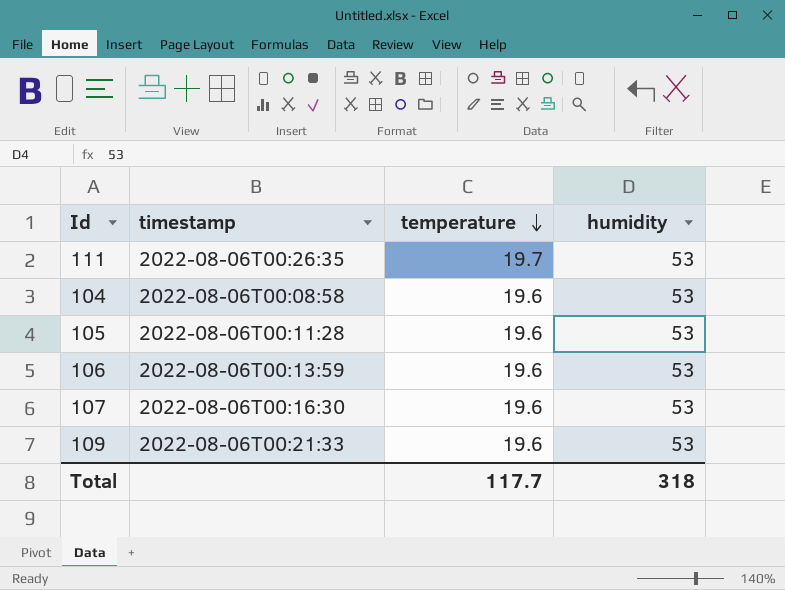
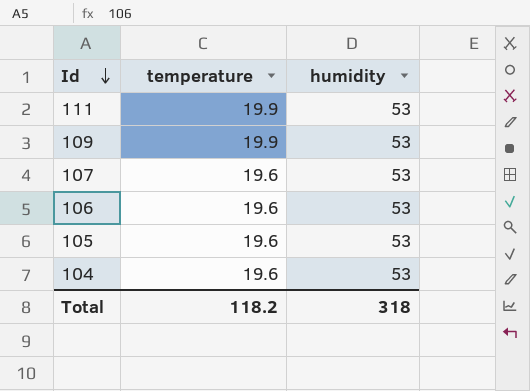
row order: temperature descending -> Id descending
column timestamp | position: 2 -> none
111 | temperature: 19.7 -> 19.9
109 | temperature: 19.6 -> 19.9
Total | temperature: 117.7 -> 118.2

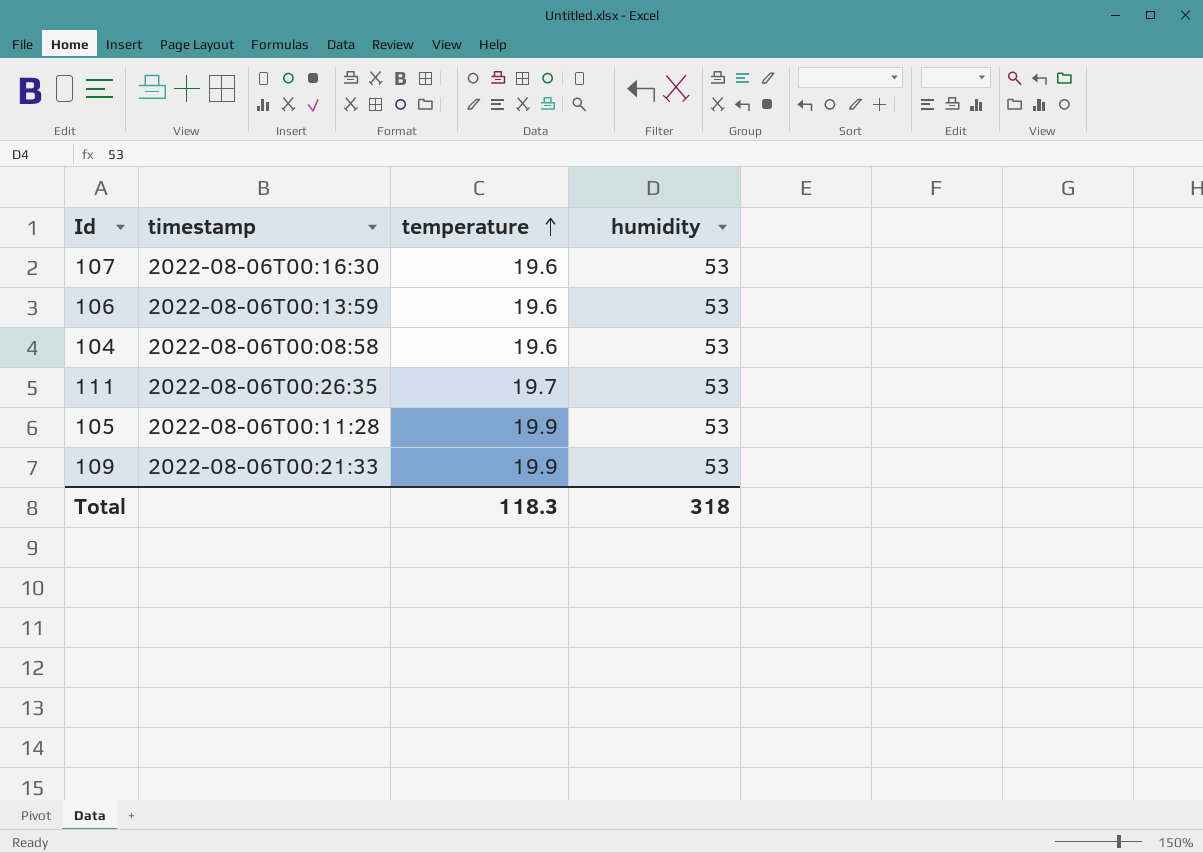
row order: Id descending -> temperature ascending
column timestamp | position: none -> 2
111 | temperature: 19.9 -> 19.7
105 | temperature: 19.6 -> 19.9
Total | temperature: 118.2 -> 118.3

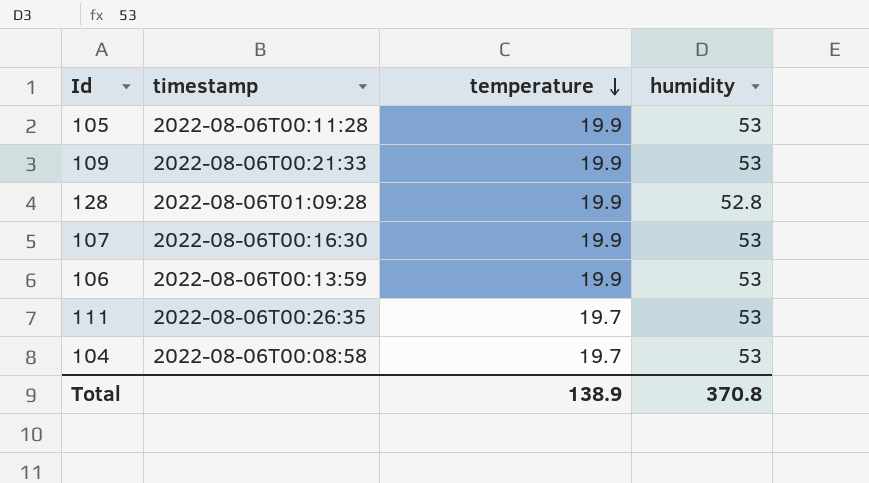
row order: temperature ascending -> temperature descending
row 128: none -> 2022-08-06T01:09:28 | 19.9 | 52.8
107 | temperature: 19.6 -> 19.9
106 | temperature: 19.6 -> 19.9
104 | temperature: 19.6 -> 19.7
Total | temperature: 118.3 -> 138.9
Total | humidity: 318 -> 370.8

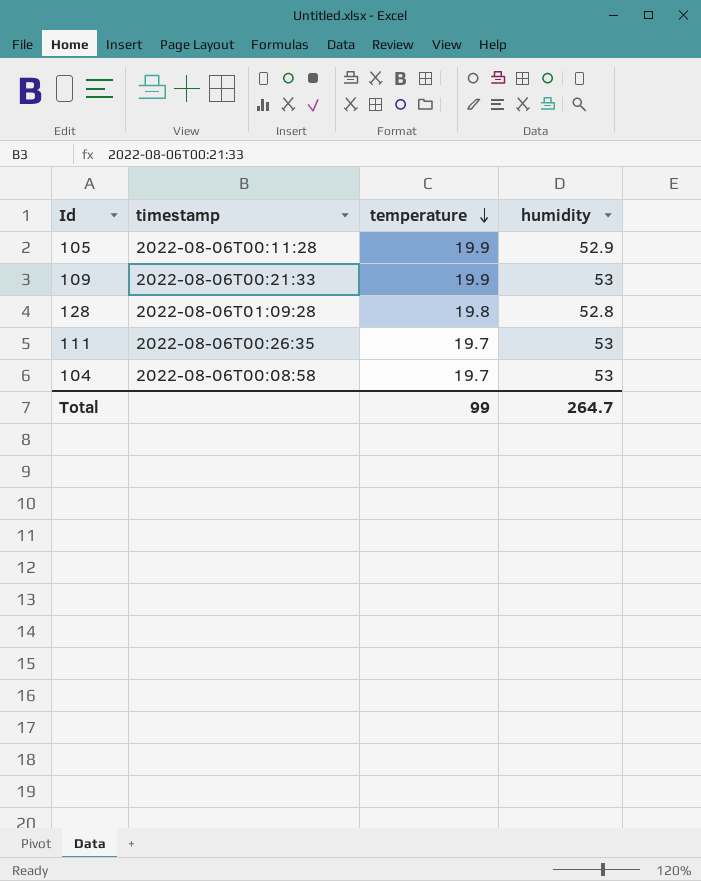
row 107: 2022-08-06T00:16:30 | 19.9 | 53 -> none
row 106: 2022-08-06T00:13:59 | 19.9 | 53 -> none
105 | humidity: 53 -> 52.9
128 | temperature: 19.9 -> 19.8
Total | temperature: 138.9 -> 99
Total | humidity: 370.8 -> 264.7

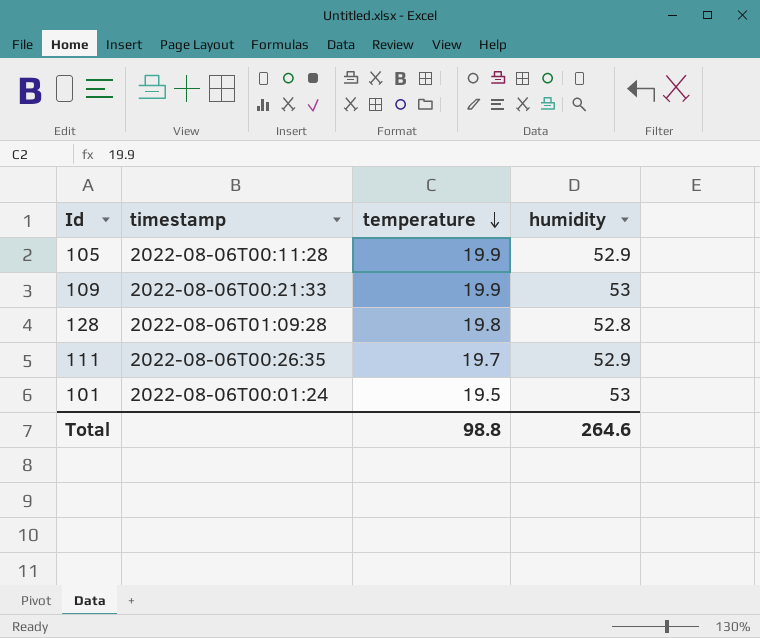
row 104: 2022-08-06T00:08:58 | 19.7 | 53 -> none
111 | humidity: 53 -> 52.9
row 101: none -> 2022-08-06T00:01:24 | 19.5 | 53
Total | temperature: 99 -> 98.8
Total | humidity: 264.7 -> 264.6

